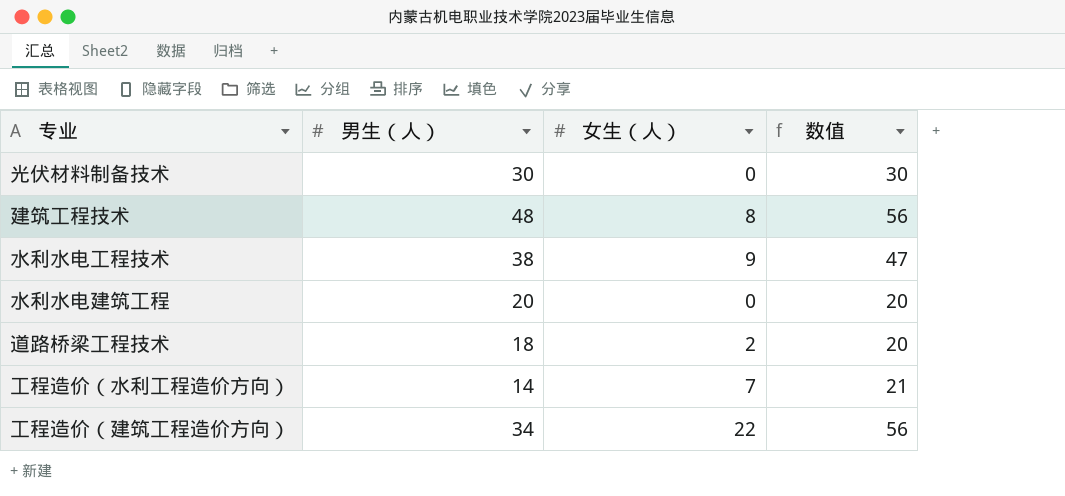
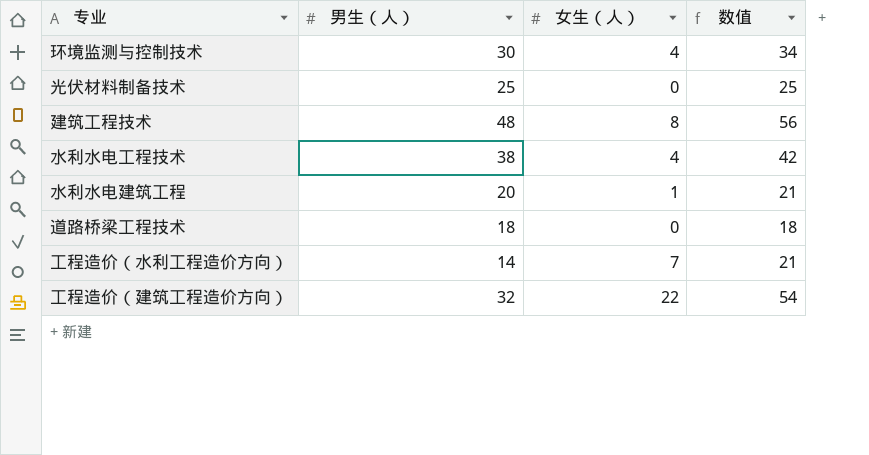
row 环境监测与控制技术: none -> 30 | 4 | 34
光伏材料制备技术 | 男生（人）: 30 -> 25
光伏材料制备技术 | 数值: 30 -> 25
水利水电工程技术 | 女生（人）: 9 -> 4
水利水电工程技术 | 数值: 47 -> 42
水利水电建筑工程 | 女生（人）: 0 -> 1
水利水电建筑工程 | 数值: 20 -> 21
道路桥梁工程技术 | 女生（人）: 2 -> 0
道路桥梁工程技术 | 数值: 20 -> 18
工程造价（建筑工程造价方向） | 男生（人）: 34 -> 32
工程造价（建筑工程造价方向） | 数值: 56 -> 54

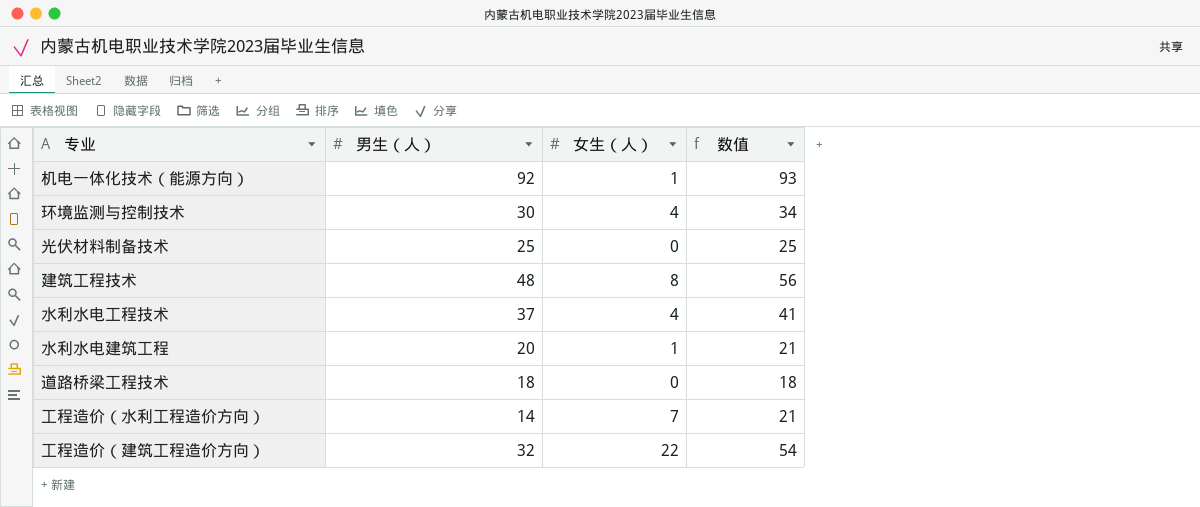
row 机电一体化技术（能源方向）: none -> 92 | 1 | 93
水利水电工程技术 | 男生（人）: 38 -> 37
水利水电工程技术 | 数值: 42 -> 41

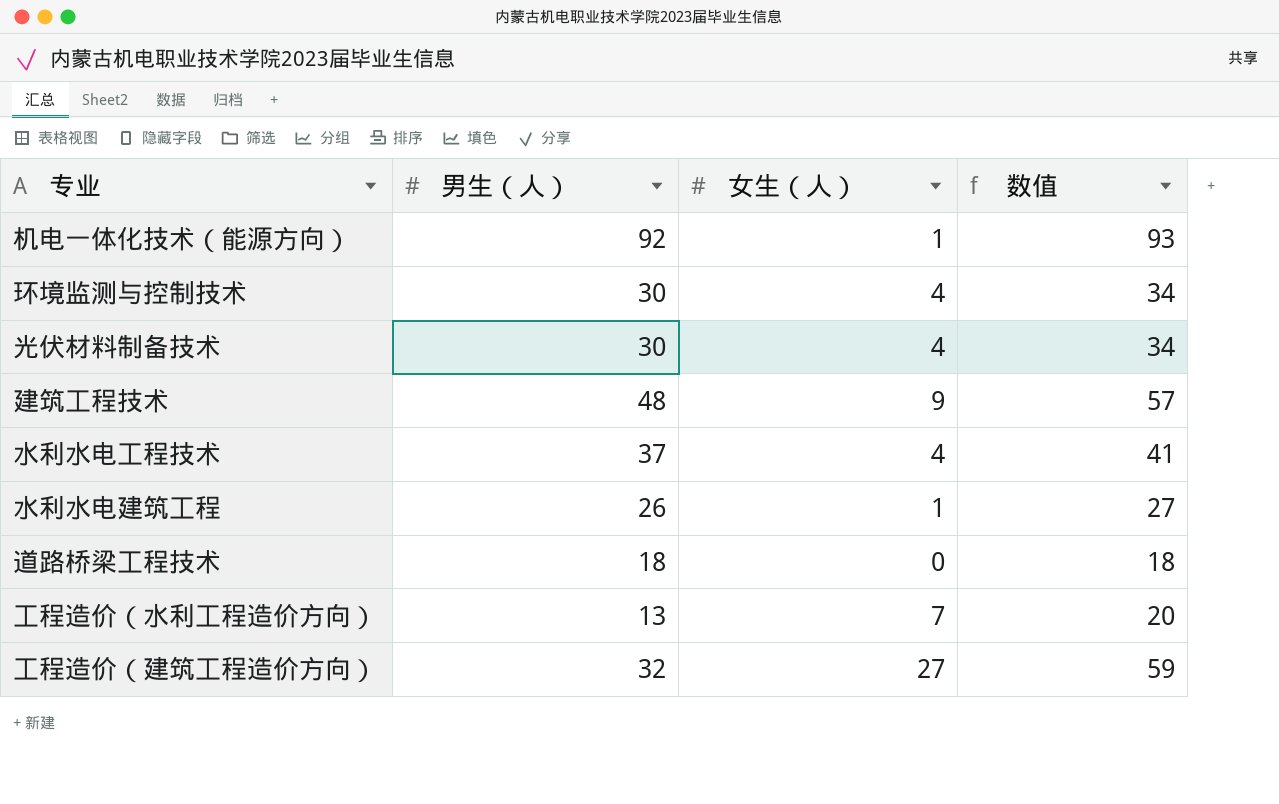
光伏材料制备技术 | 男生（人）: 25 -> 30
光伏材料制备技术 | 女生（人）: 0 -> 4
光伏材料制备技术 | 数值: 25 -> 34
建筑工程技术 | 女生（人）: 8 -> 9
建筑工程技术 | 数值: 56 -> 57
水利水电建筑工程 | 男生（人）: 20 -> 26
水利水电建筑工程 | 数值: 21 -> 27
工程造价（水利工程造价方向） | 男生（人）: 14 -> 13
工程造价（水利工程造价方向） | 数值: 21 -> 20
工程造价（建筑工程造价方向） | 女生（人）: 22 -> 27
工程造价（建筑工程造价方向） | 数值: 54 -> 59

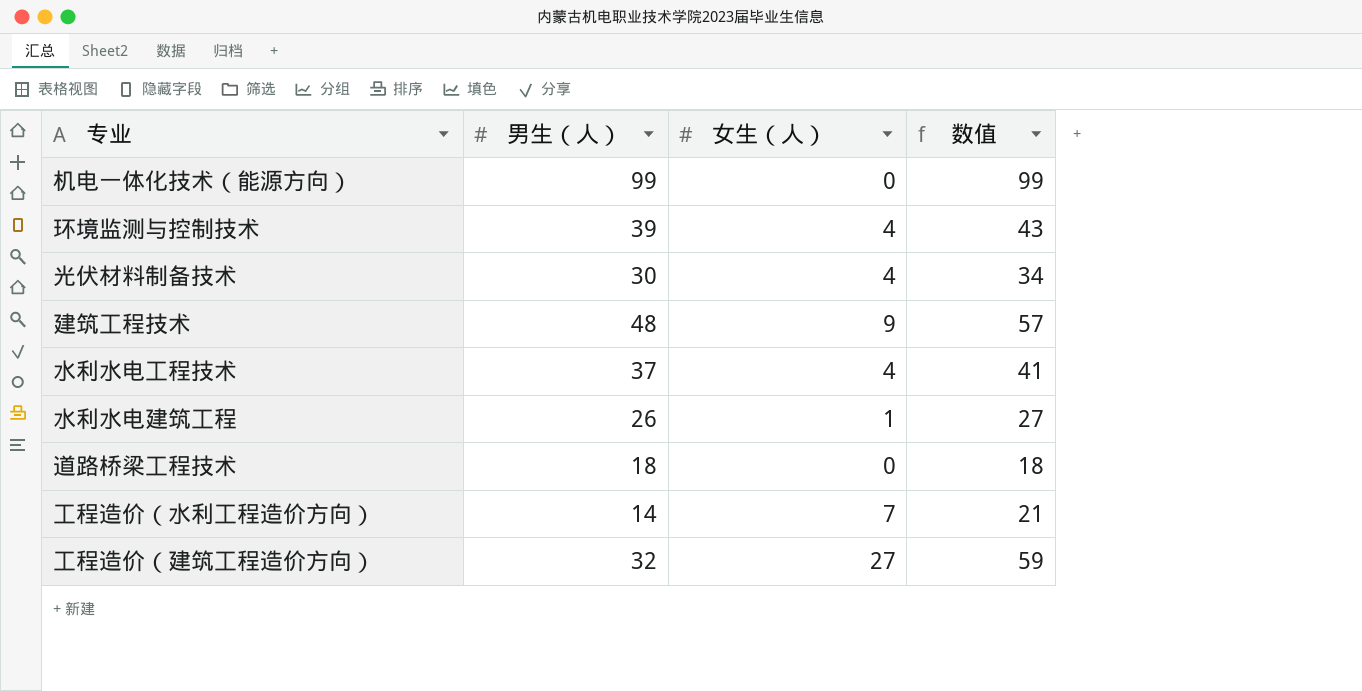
机电一体化技术（能源方向） | 男生（人）: 92 -> 99
机电一体化技术（能源方向） | 女生（人）: 1 -> 0
机电一体化技术（能源方向） | 数值: 93 -> 99
环境监测与控制技术 | 男生（人）: 30 -> 39
环境监测与控制技术 | 数值: 34 -> 43
工程造价（水利工程造价方向） | 男生（人）: 13 -> 14
工程造价（水利工程造价方向） | 数值: 20 -> 21

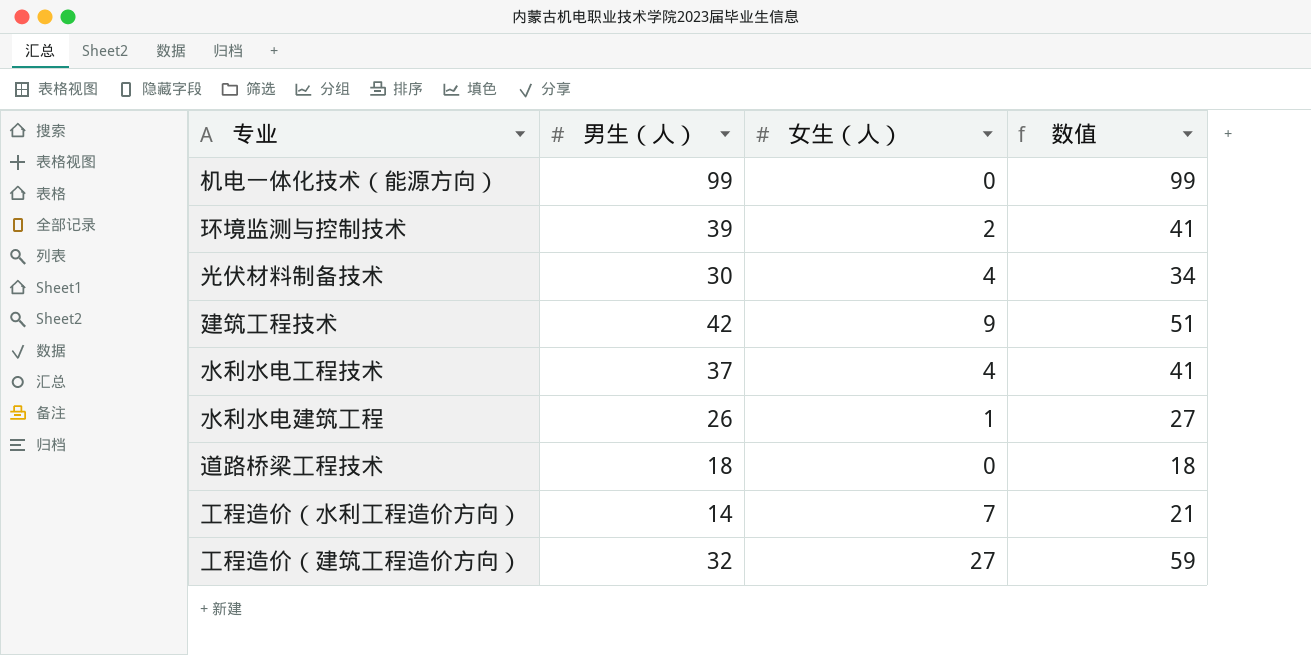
环境监测与控制技术 | 女生（人）: 4 -> 2
环境监测与控制技术 | 数值: 43 -> 41
建筑工程技术 | 男生（人）: 48 -> 42
建筑工程技术 | 数值: 57 -> 51

